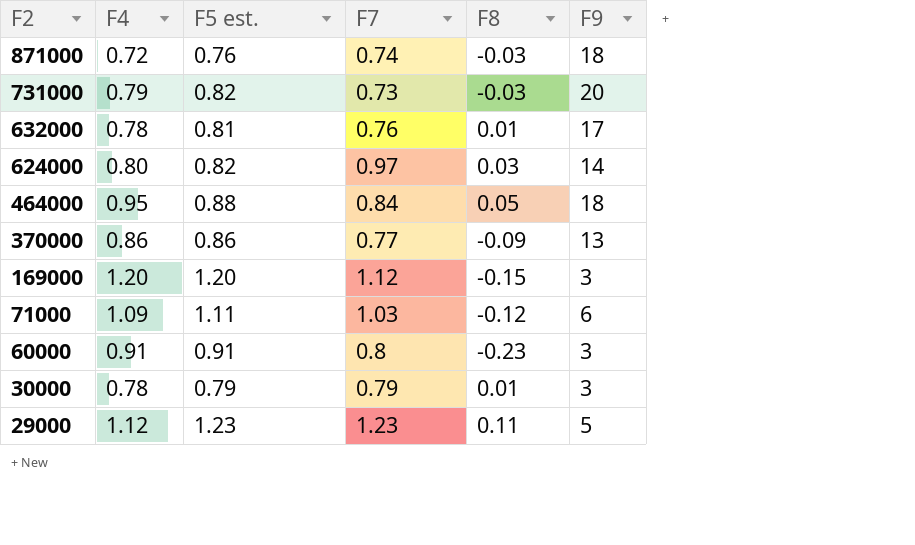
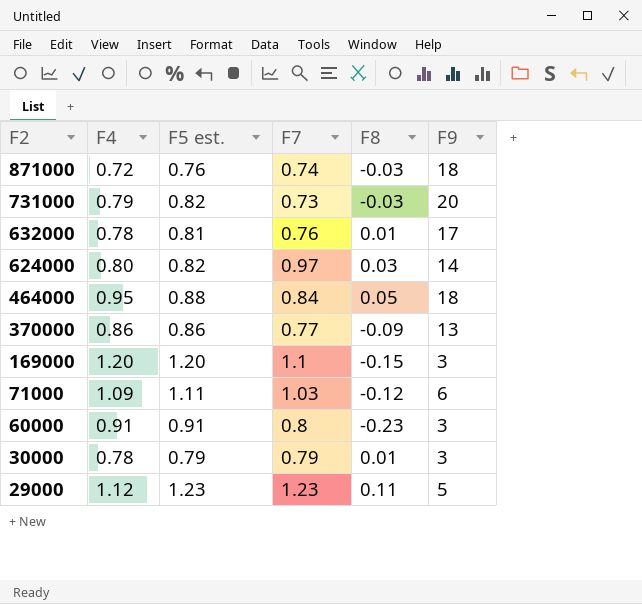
169000 | F7: 1.12 -> 1.1

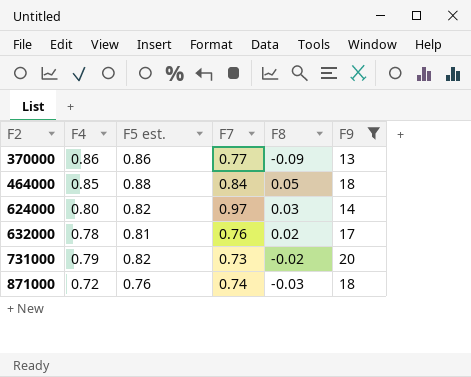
filter: none -> F9 >= 13
row order: F2 descending -> F2 ascending
464000 | F4: 0.95 -> 0.85
632000 | F8: 0.01 -> 0.02
731000 | F8: -0.03 -> -0.02

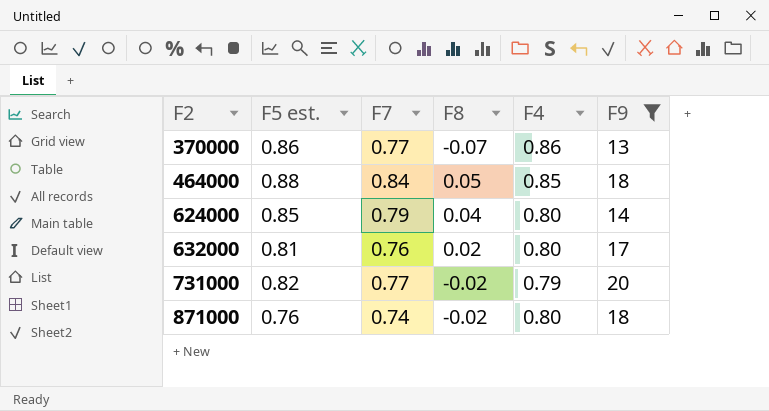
column F4 | position: 2 -> 5
370000 | F8: -0.09 -> -0.07
624000 | F5 est.: 0.82 -> 0.85
624000 | F7: 0.97 -> 0.79
624000 | F8: 0.03 -> 0.04
632000 | F4: 0.78 -> 0.80
731000 | F7: 0.73 -> 0.77
871000 | F8: -0.03 -> -0.02
871000 | F4: 0.72 -> 0.80

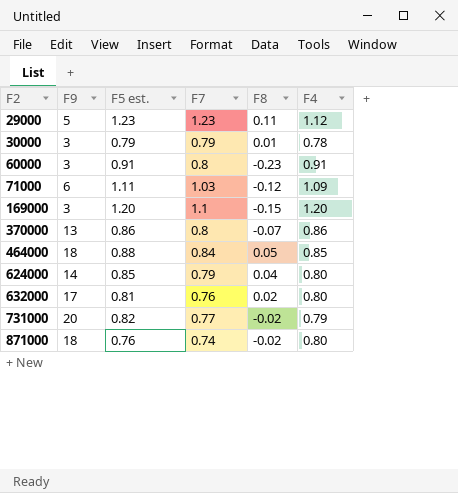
filter: F9 >= 13 -> none
column F9 | position: 6 -> 2
370000 | F7: 0.77 -> 0.8

